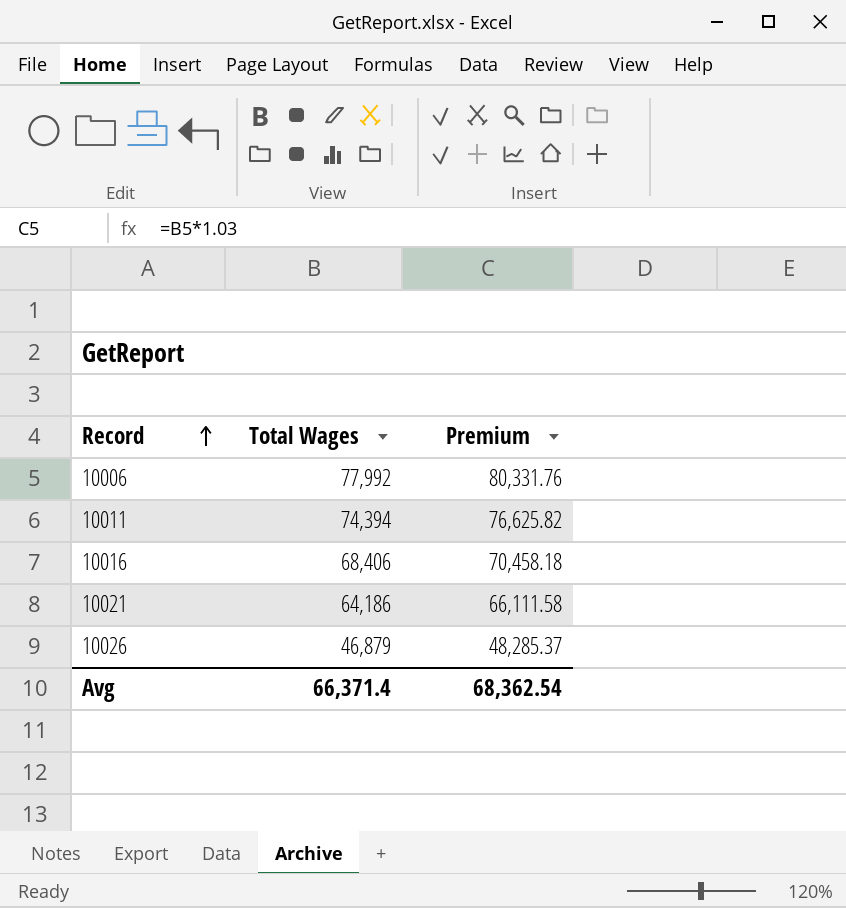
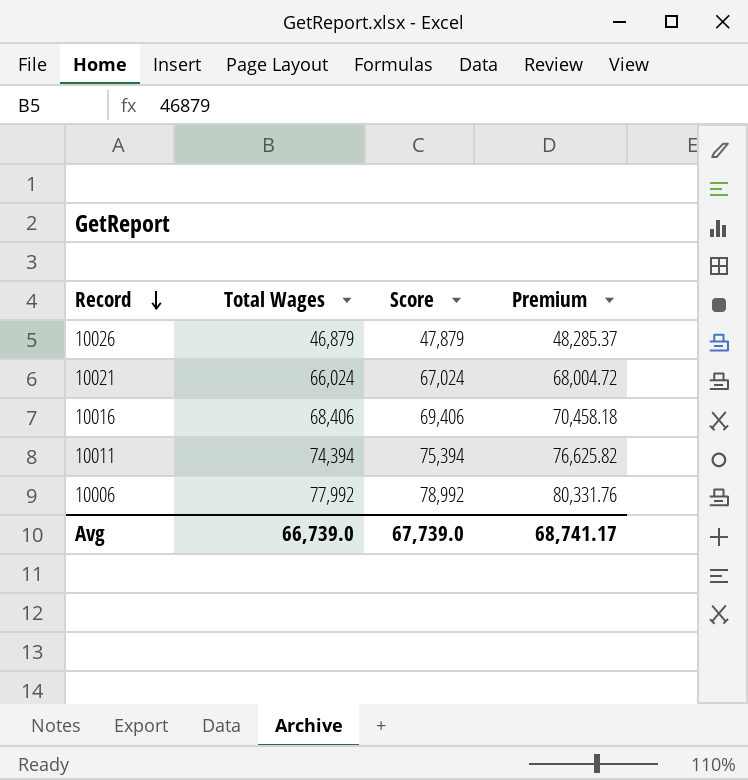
row order: Record ascending -> Record descending
column Score | formula: none -> [Total Wages] + 1000
10021 | Total Wages: 64,186 -> 66,024
10021 | Premium: 66,111.58 -> 68,004.72
Avg | Total Wages: 66,371.4 -> 66,739.0
Avg | Premium: 68,362.54 -> 68,741.17

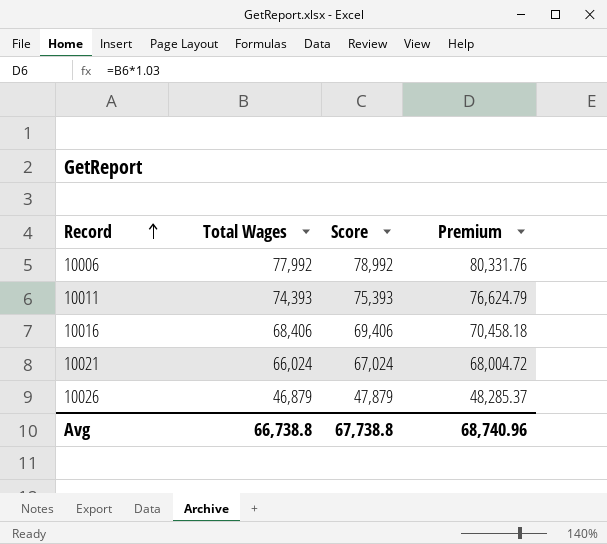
row order: Record descending -> Record ascending
10011 | Total Wages: 74,394 -> 74,393
10011 | Score: 75,394 -> 75,393
10011 | Premium: 76,625.82 -> 76,624.79
Avg | Total Wages: 66,739.0 -> 66,738.8
Avg | Score: 67,739.0 -> 67,738.8
Avg | Premium: 68,741.17 -> 68,740.96

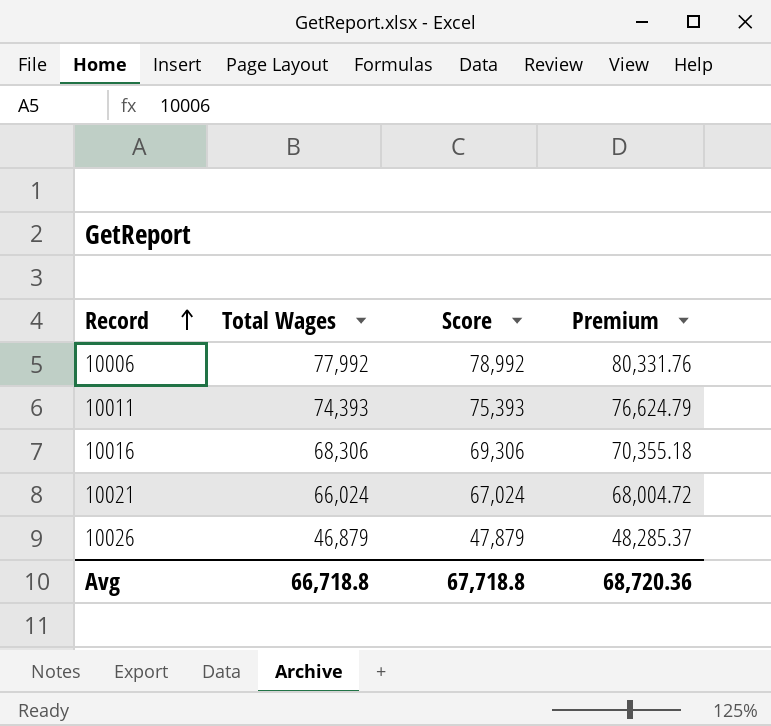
10016 | Total Wages: 68,406 -> 68,306
10016 | Score: 69,406 -> 69,306
10016 | Premium: 70,458.18 -> 70,355.18
Avg | Total Wages: 66,738.8 -> 66,718.8
Avg | Score: 67,738.8 -> 67,718.8
Avg | Premium: 68,740.96 -> 68,720.36

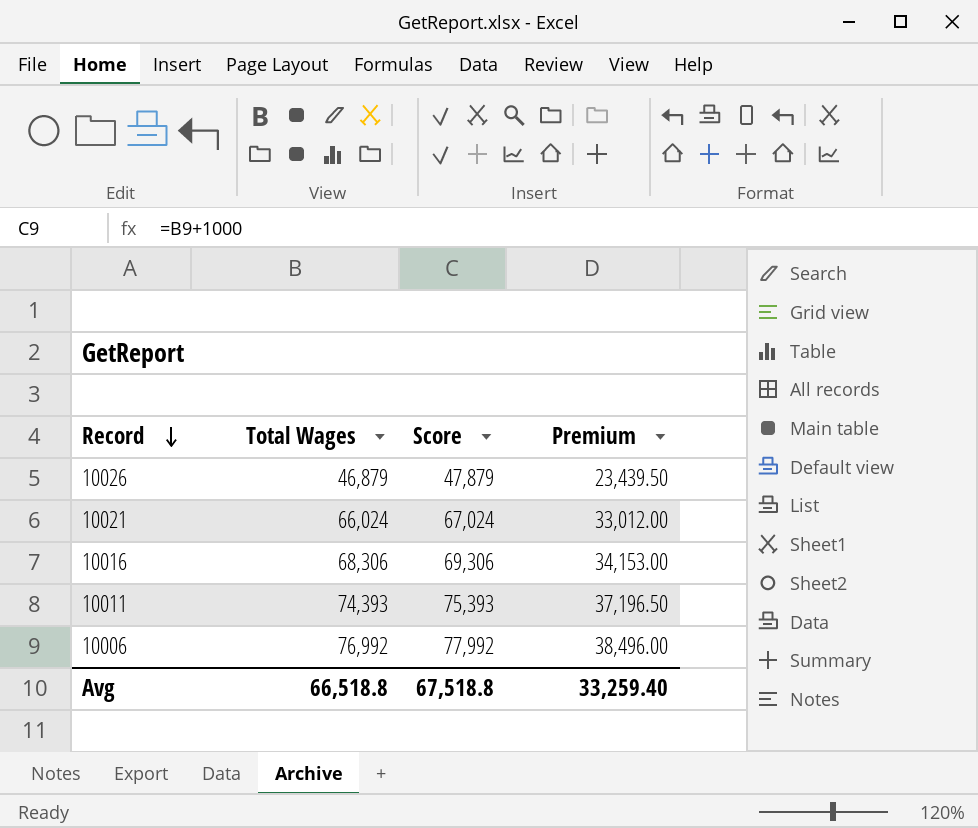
row order: Record ascending -> Record descending
column Premium | formula: [Total Wages] * 1.03 -> [Total Wages] * 0.5
10006 | Total Wages: 77,992 -> 76,992
10006 | Score: 78,992 -> 77,992
Avg | Total Wages: 66,718.8 -> 66,518.8
Avg | Score: 67,718.8 -> 67,518.8
Avg | Premium: 68,720.36 -> 33,259.40

